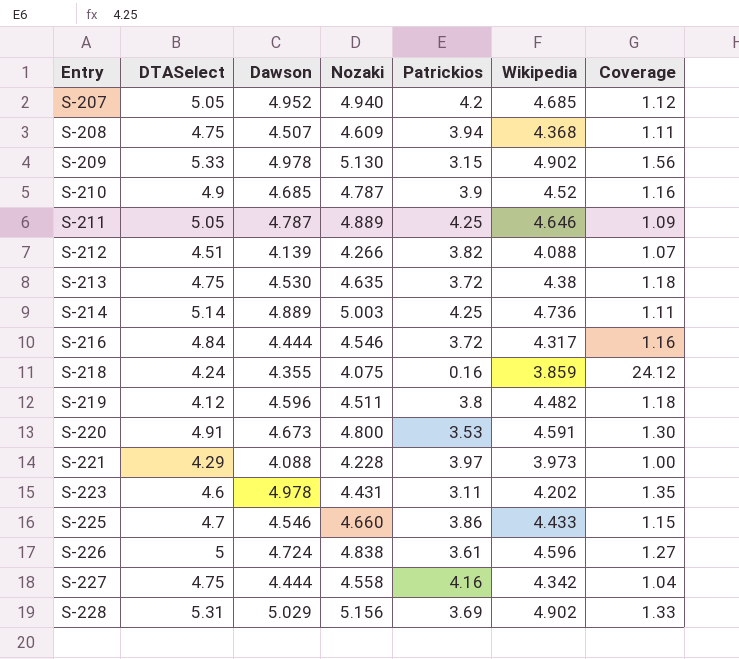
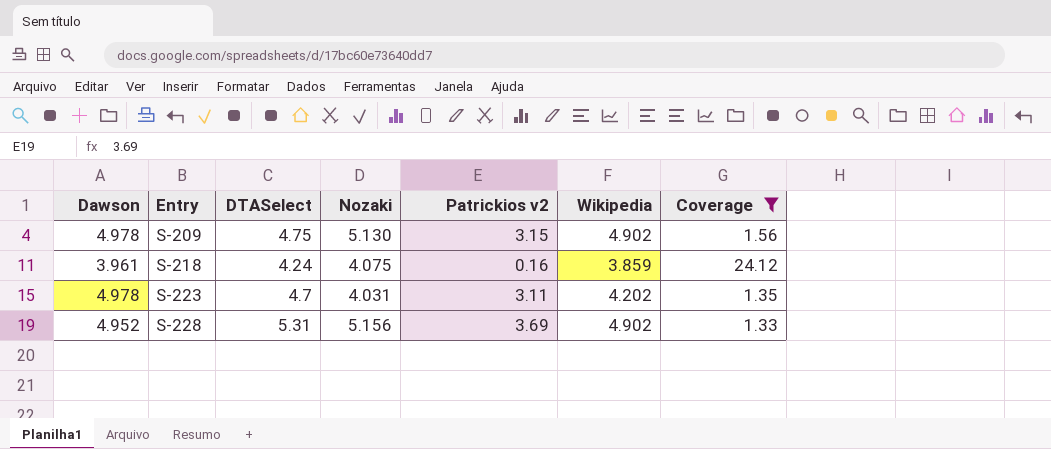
filter: none -> Coverage >= 1.33
column Dawson | position: 3 -> 1
column name: Patrickios -> Patrickios v2
S-209 | DTASelect: 5.33 -> 4.75
S-218 | Dawson: 4.355 -> 3.961
S-223 | DTASelect: 4.6 -> 4.7
S-223 | Nozaki: 4.431 -> 4.031
S-228 | Dawson: 5.029 -> 4.952

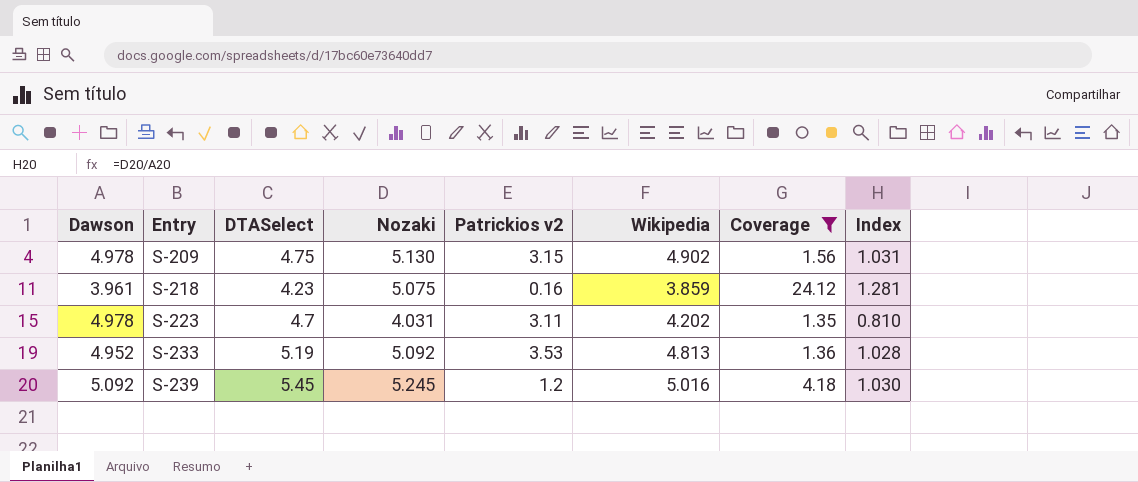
column Index | formula: none -> [Nozaki] / [Dawson]
row S-228: 4.952 | 5.31 | 5.156 | 3.69 | 4.902 | 1.33 -> none
S-218 | DTASelect: 4.24 -> 4.23
S-218 | Nozaki: 4.075 -> 5.075
row S-233: none -> 4.952 | 5.19 | 5.092 | 3.53 | 4.813 | 1.36 | 1.028
row S-239: none -> 5.092 | 5.45 | 5.245 | 1.2 | 5.016 | 4.18 | 1.030

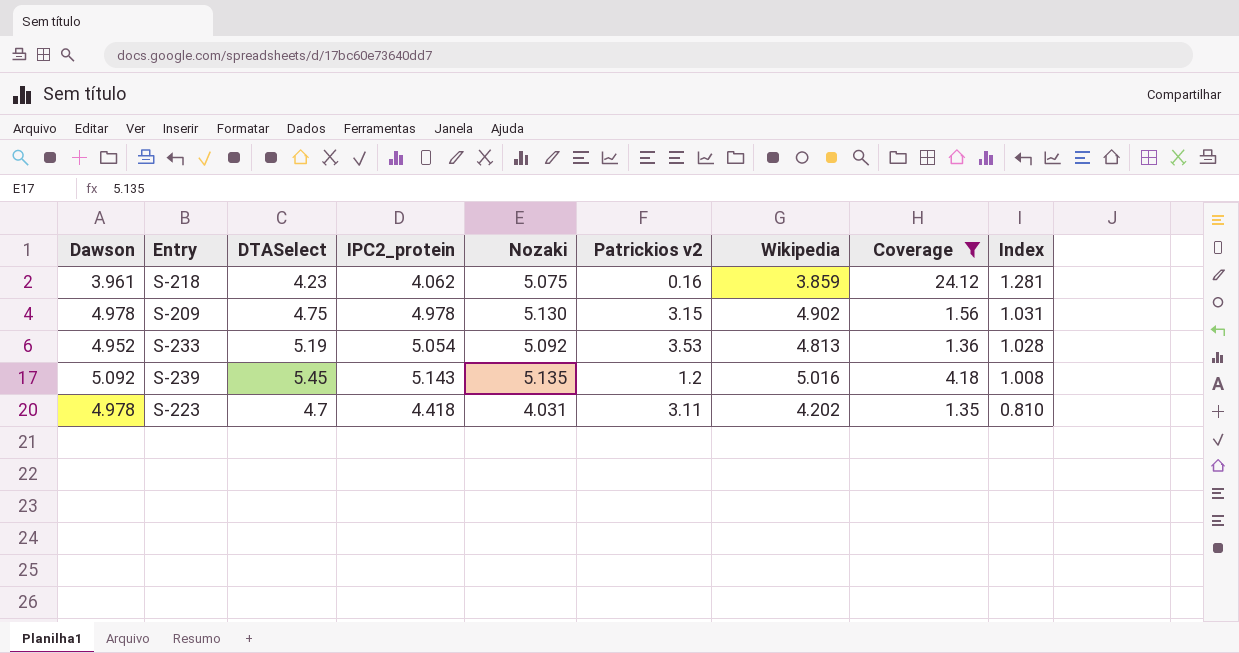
row order: Entry ascending -> Index descending
column IPC2_protein | position: none -> 4
S-239 | Nozaki: 5.245 -> 5.135
S-239 | Index: 1.030 -> 1.008

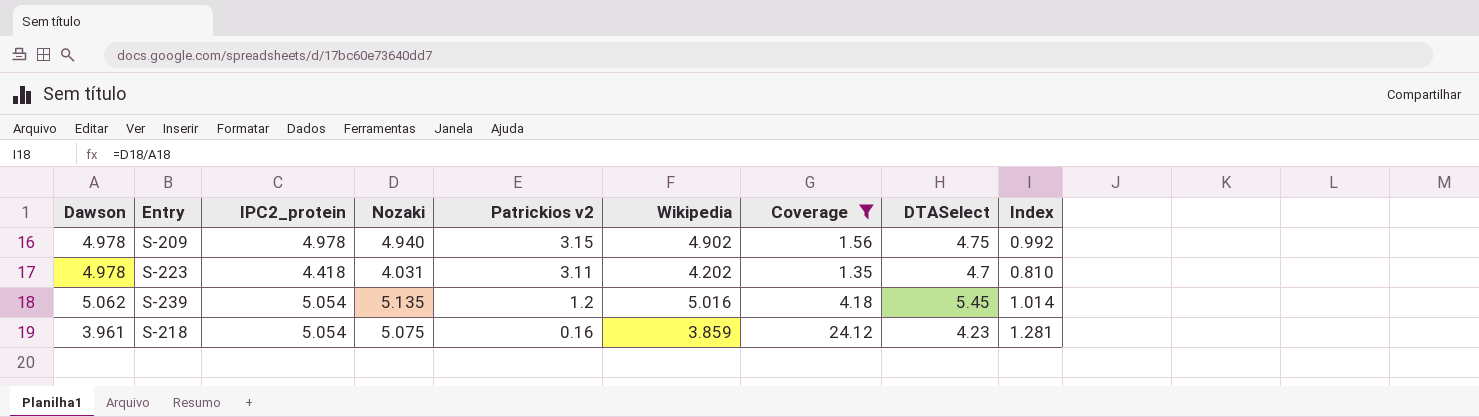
row order: Index descending -> Patrickios v2 descending
column DTASelect | position: 3 -> 8
row S-233: 4.952 | 5.19 | 5.054 | 5.092 | 3.53 | 4.813 | 1.36 | 1.028 -> none
S-209 | Nozaki: 5.130 -> 4.940
S-209 | Index: 1.031 -> 0.992
S-239 | Dawson: 5.092 -> 5.062
S-239 | IPC2_protein: 5.143 -> 5.054
S-239 | Index: 1.008 -> 1.014
S-218 | IPC2_protein: 4.062 -> 5.054

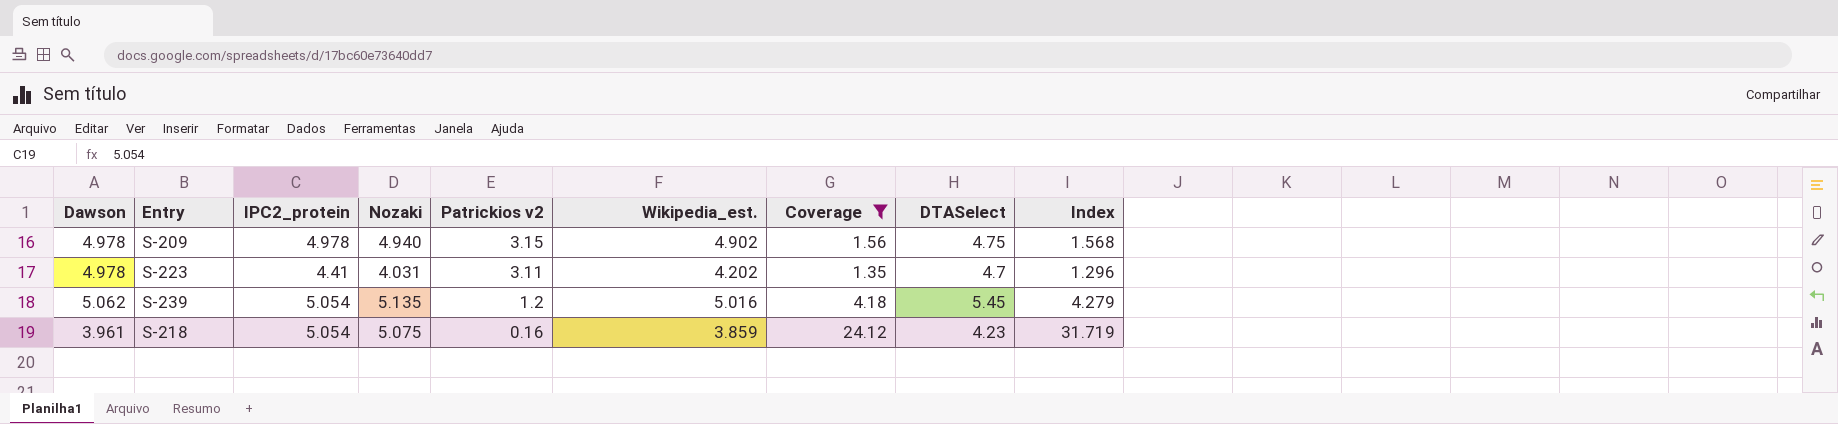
column name: Wikipedia -> Wikipedia_est.
column Index | formula: [Nozaki] / [Dawson] -> [Nozaki] / [Patrickios v2]
S-223 | IPC2_protein: 4.418 -> 4.41

